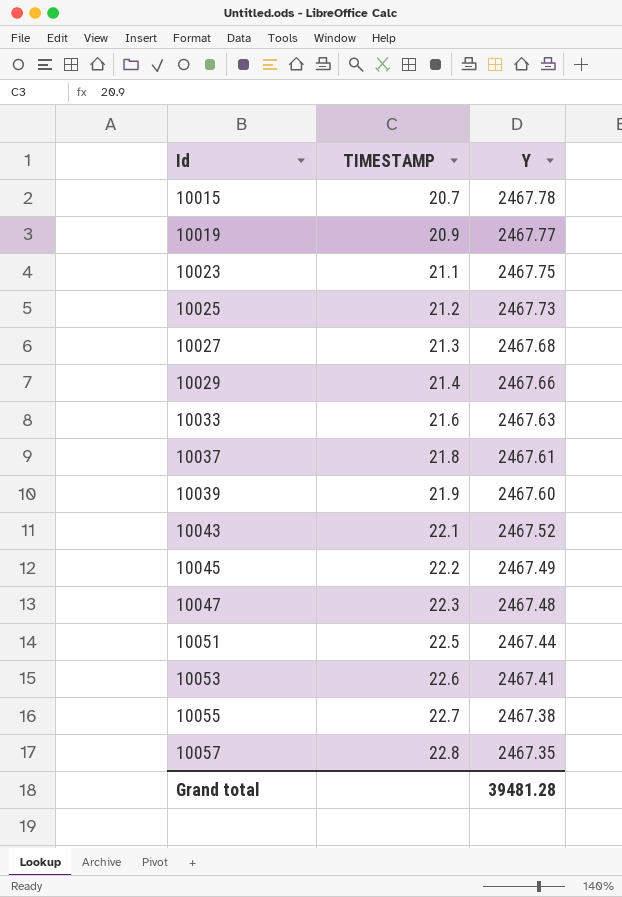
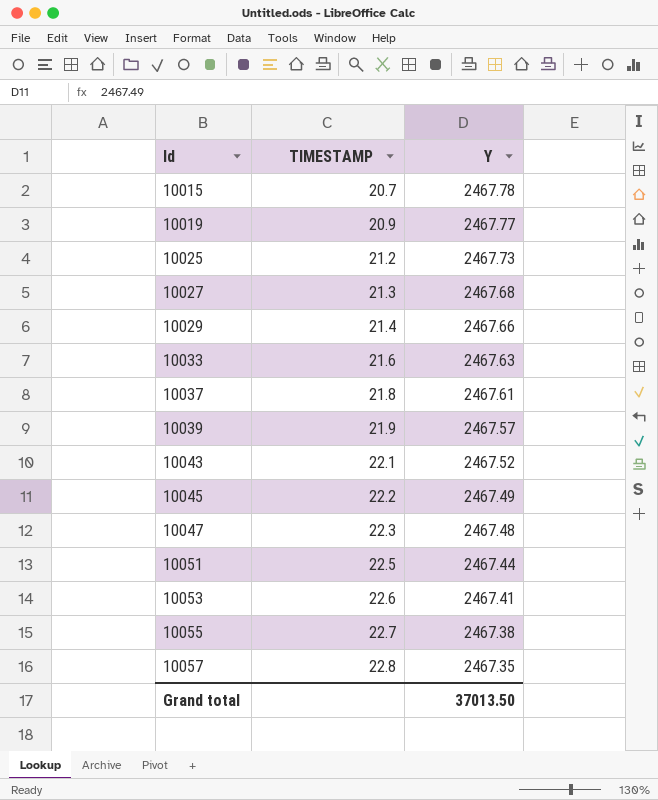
row 10023: 21.1 | 2467.75 -> none
10039 | Y: 2467.60 -> 2467.57
Grand total | Y: 39481.28 -> 37013.50

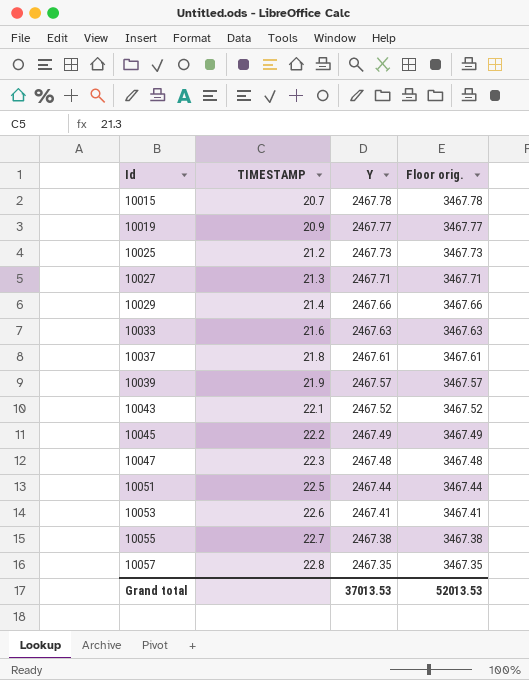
column Floor orig. | formula: none -> [Y] + 1000
10027 | Y: 2467.68 -> 2467.71
Grand total | Y: 37013.50 -> 37013.53

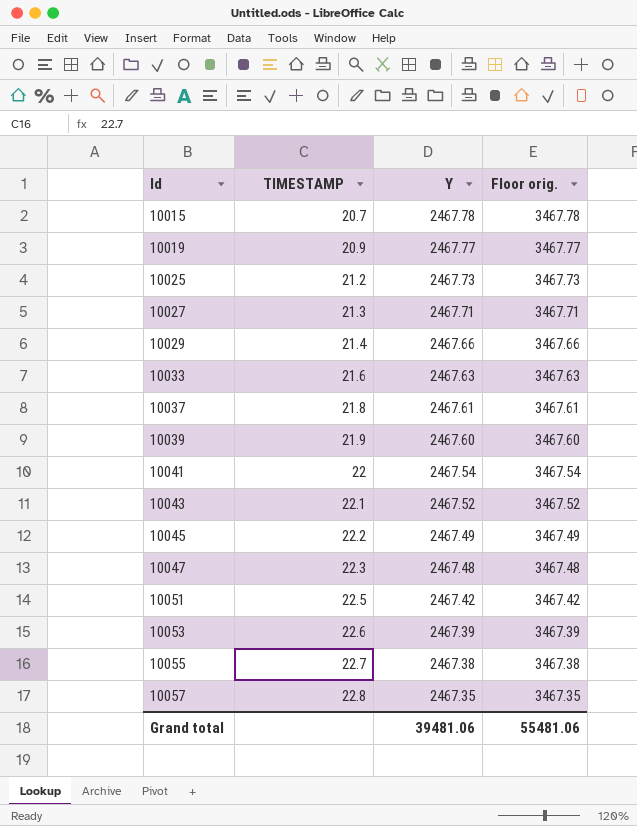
10039 | Y: 2467.57 -> 2467.60
10039 | Floor orig.: 3467.57 -> 3467.60
row 10041: none -> 22 | 2467.54 | 3467.54
10051 | Y: 2467.44 -> 2467.42
10051 | Floor orig.: 3467.44 -> 3467.42
10053 | Y: 2467.41 -> 2467.39
10053 | Floor orig.: 3467.41 -> 3467.39
Grand total | Y: 37013.53 -> 39481.06
Grand total | Floor orig.: 52013.53 -> 55481.06

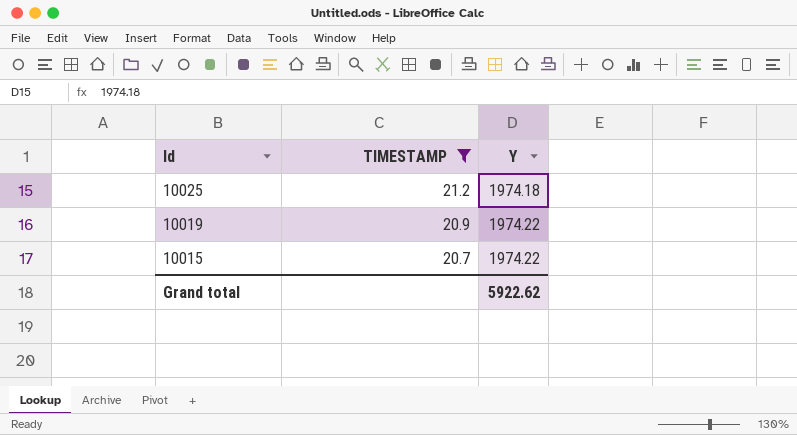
filter: none -> TIMESTAMP <= 21.2
row order: Id ascending -> Id descending
column Floor orig. | formula: [Y] + 1000 -> none
10025 | Y: 2467.73 -> 1974.18
10019 | Y: 2467.77 -> 1974.22
10015 | Y: 2467.78 -> 1974.22
Grand total | Y: 39481.06 -> 5922.62

